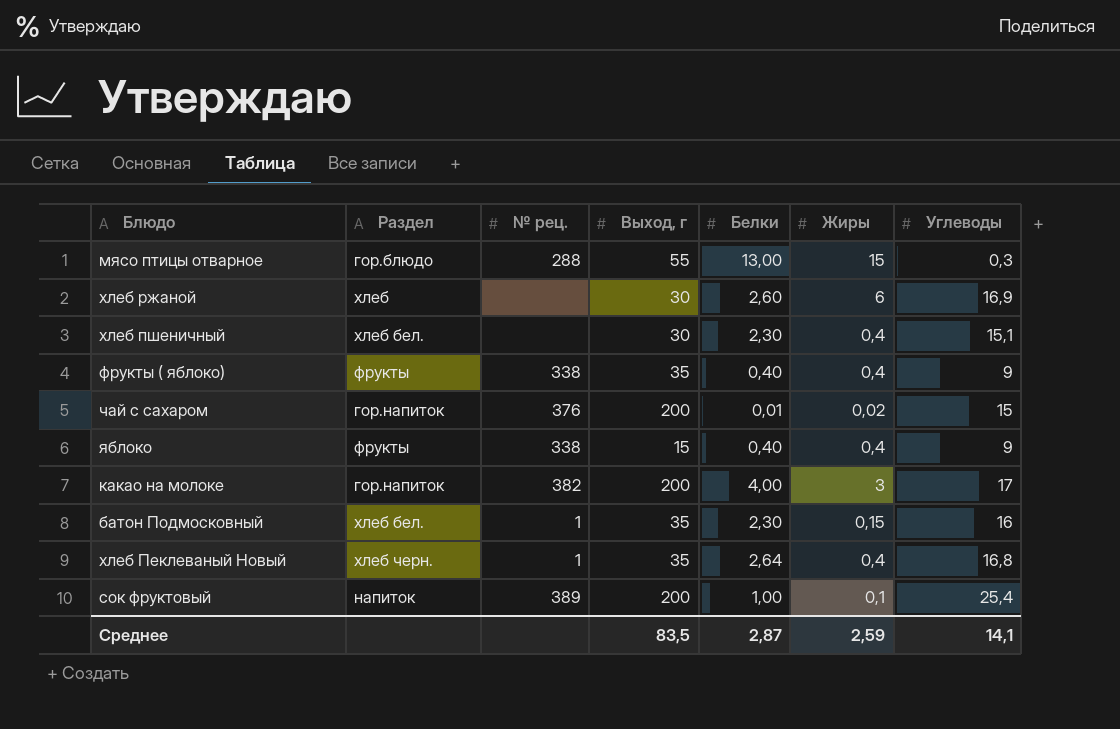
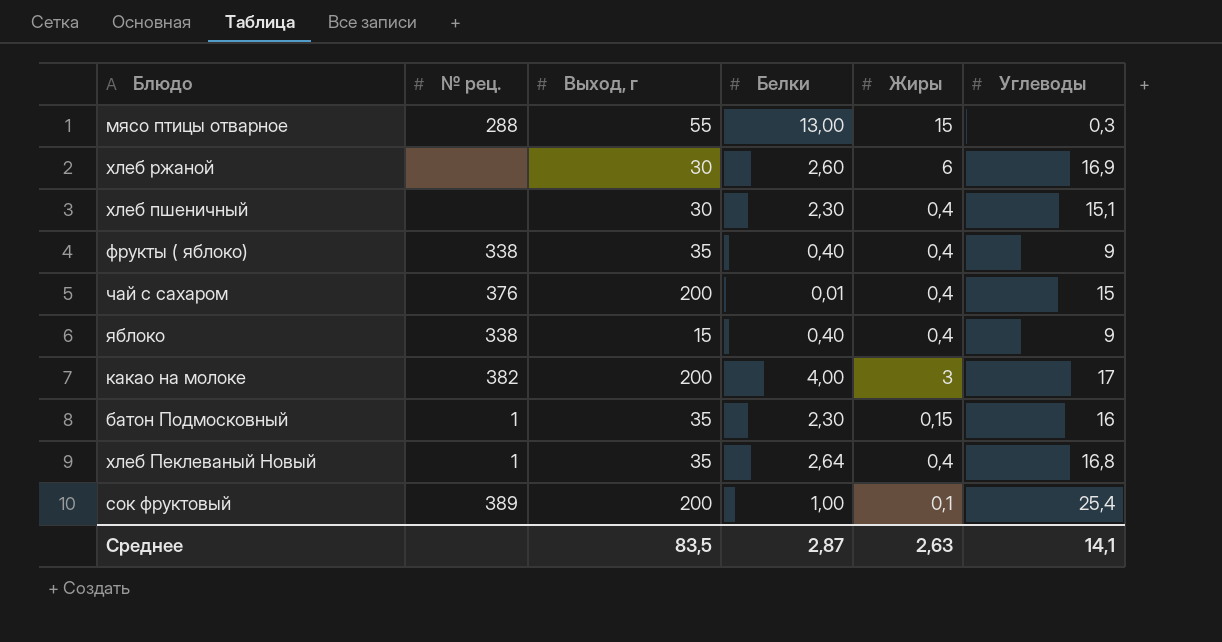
column Раздел | position: 2 -> none
чай с сахаром | Жиры: 0,02 -> 0,4
Среднее | Жиры: 2,59 -> 2,63

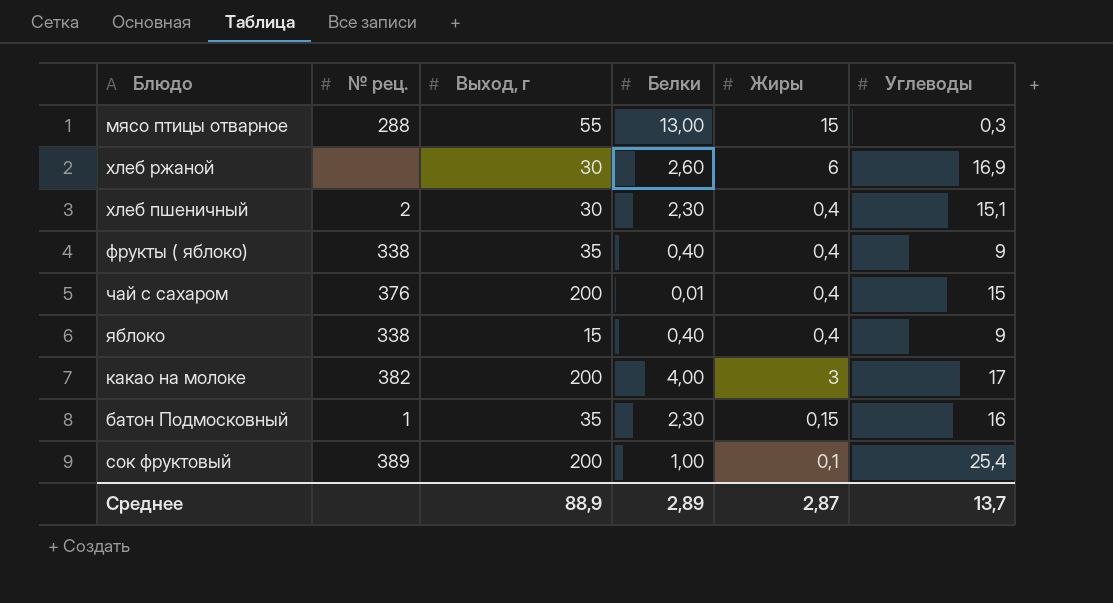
row хлеб Пеклеваный Новый: 1 | 35 | 2,64 | 0,4 | 16,8 -> none
хлеб пшеничный | № рец.: none -> 2
Среднее | Выход, г: 83,5 -> 88,9
Среднее | Белки: 2,87 -> 2,89
Среднее | Жиры: 2,63 -> 2,87
Среднее | Углеводы: 14,1 -> 13,7

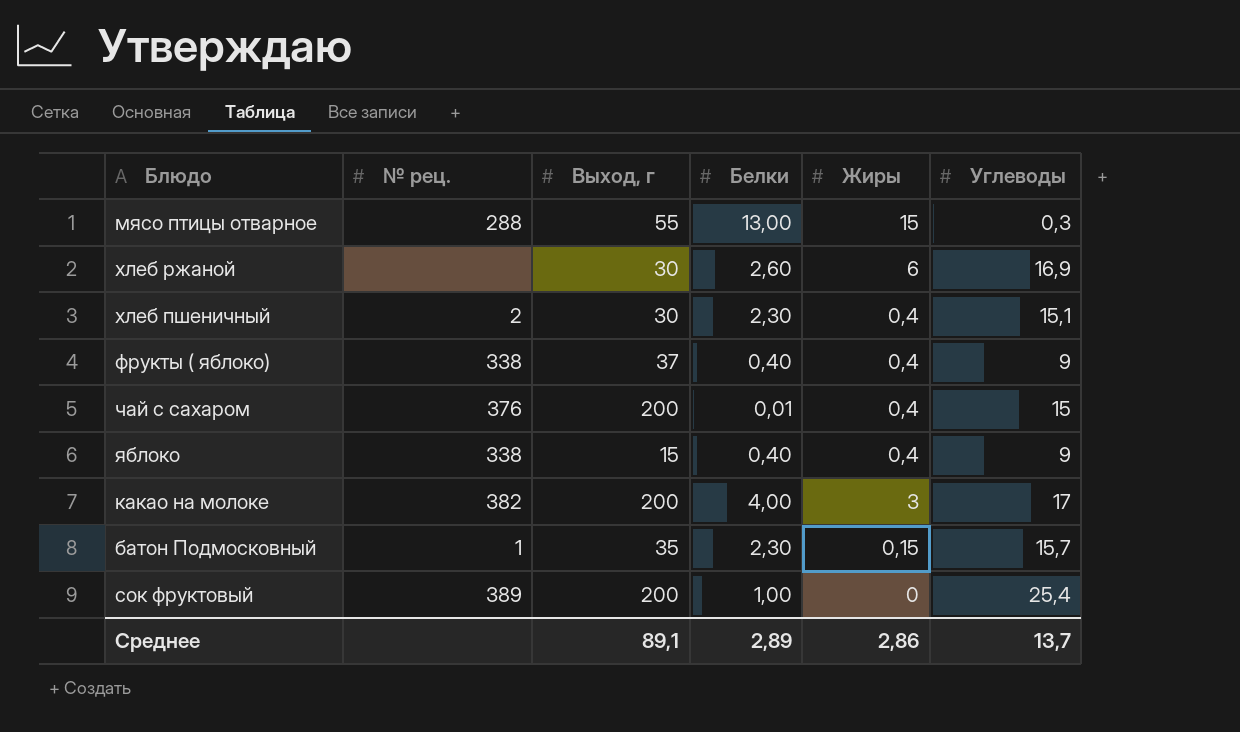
фрукты ( яблоко) | Выход, г: 35 -> 37
батон Подмосковный | Углеводы: 16 -> 15,7
сок фруктовый | Жиры: 0,1 -> 0
Среднее | Выход, г: 88,9 -> 89,1
Среднее | Жиры: 2,87 -> 2,86

